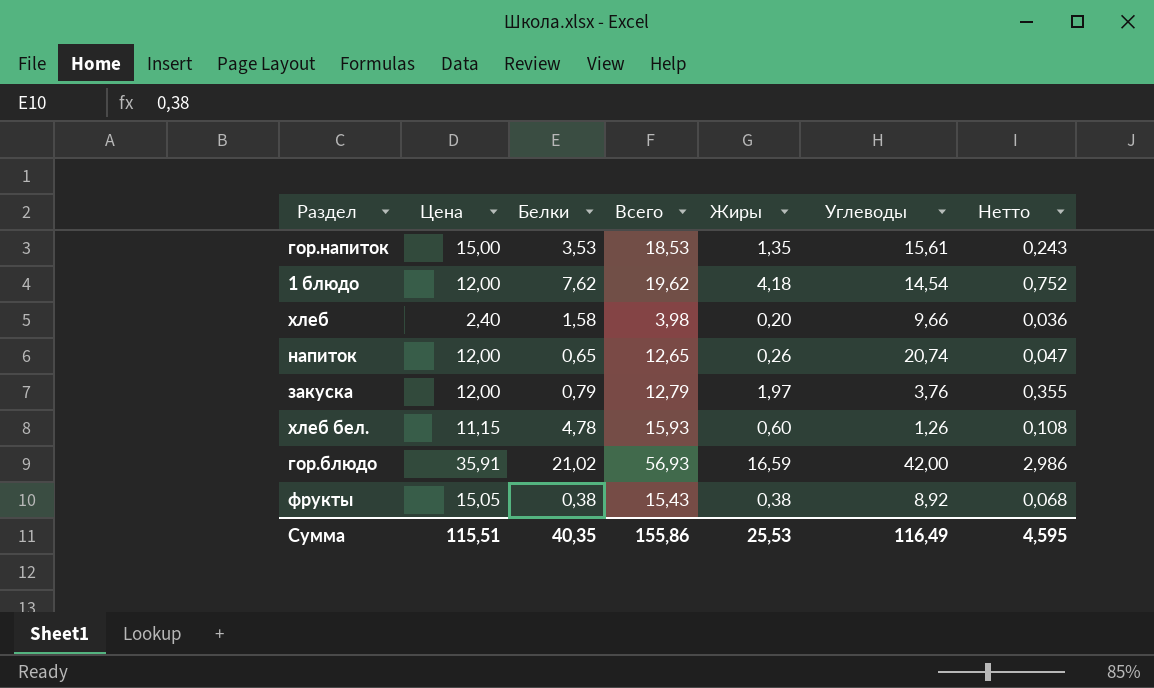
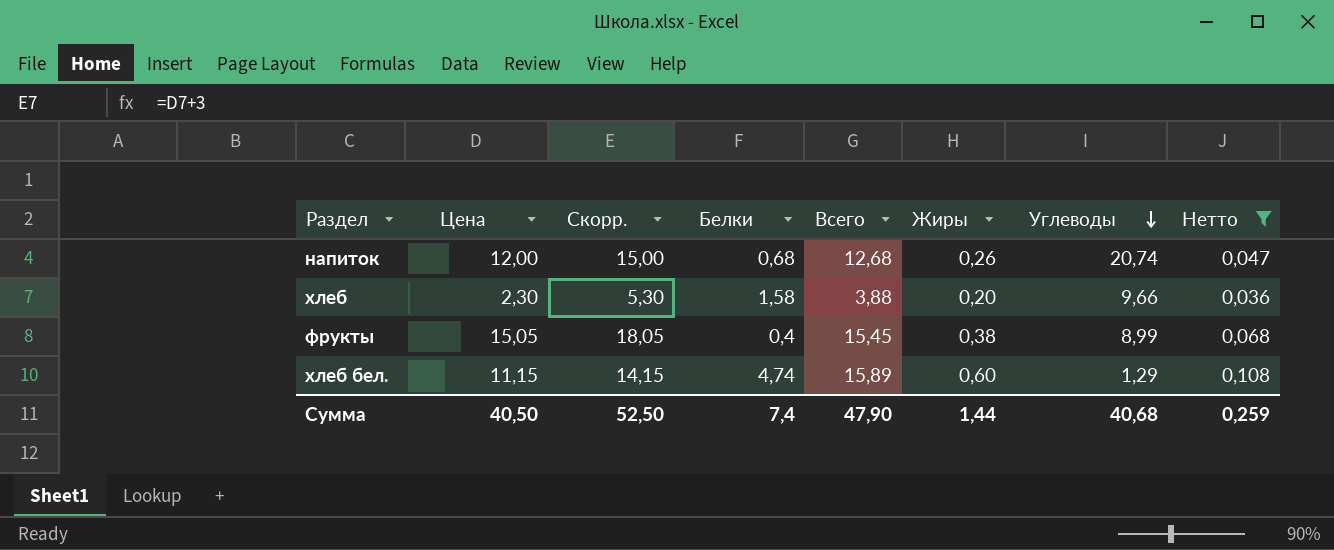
filter: none -> Нетто <= 0,108
row order: none -> Углеводы descending
column Скорр. | formula: none -> [Цена] + 3
напиток | Белки: 0,65 -> 0,68
напиток | Всего: 12,65 -> 12,68
хлеб | Цена: 2,40 -> 2,30
хлеб | Всего: 3,98 -> 3,88
фрукты | Белки: 0,38 -> 0,4
фрукты | Всего: 15,43 -> 15,45
фрукты | Углеводы: 8,92 -> 8,99
хлеб бел. | Белки: 4,78 -> 4,74
хлеб бел. | Всего: 15,93 -> 15,89
хлеб бел. | Углеводы: 1,26 -> 1,29
Сумма | Цена: 115,51 -> 40,50
Сумма | Белки: 40,35 -> 7,4
Сумма | Всего: 155,86 -> 47,90
Сумма | Жиры: 25,53 -> 1,44
Сумма | Углеводы: 116,49 -> 40,68
Сумма | Нетто: 4,595 -> 0,259

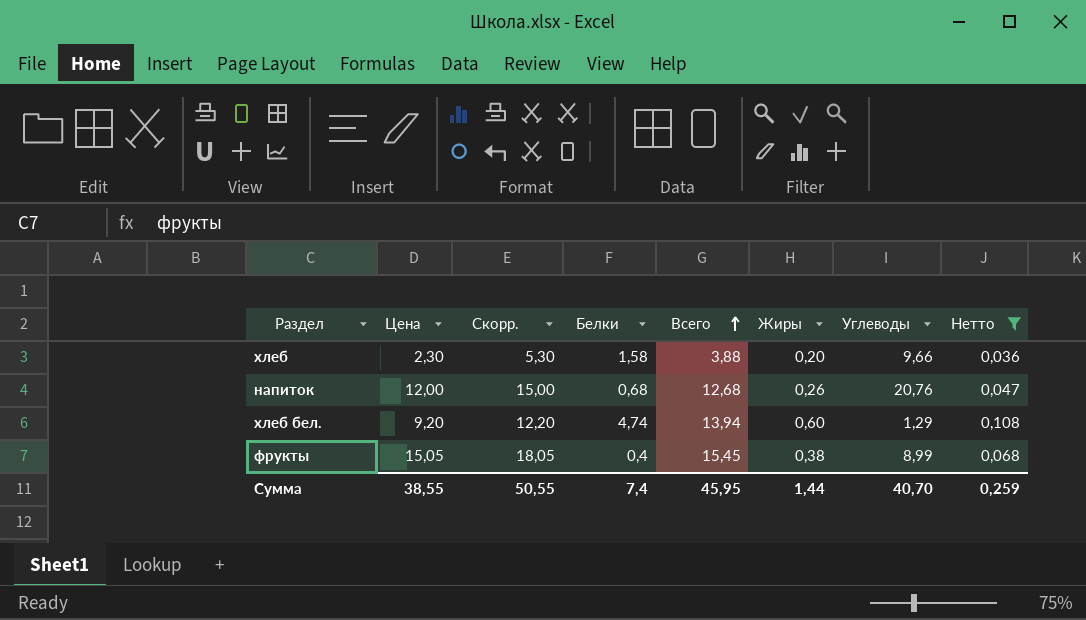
row order: Углеводы descending -> Всего ascending
напиток | Углеводы: 20,74 -> 20,76
хлеб бел. | Цена: 11,15 -> 9,20
хлеб бел. | Скорр.: 14,15 -> 12,20
хлеб бел. | Всего: 15,89 -> 13,94
Сумма | Цена: 40,50 -> 38,55
Сумма | Скорр.: 52,50 -> 50,55
Сумма | Всего: 47,90 -> 45,95
Сумма | Углеводы: 40,68 -> 40,70

